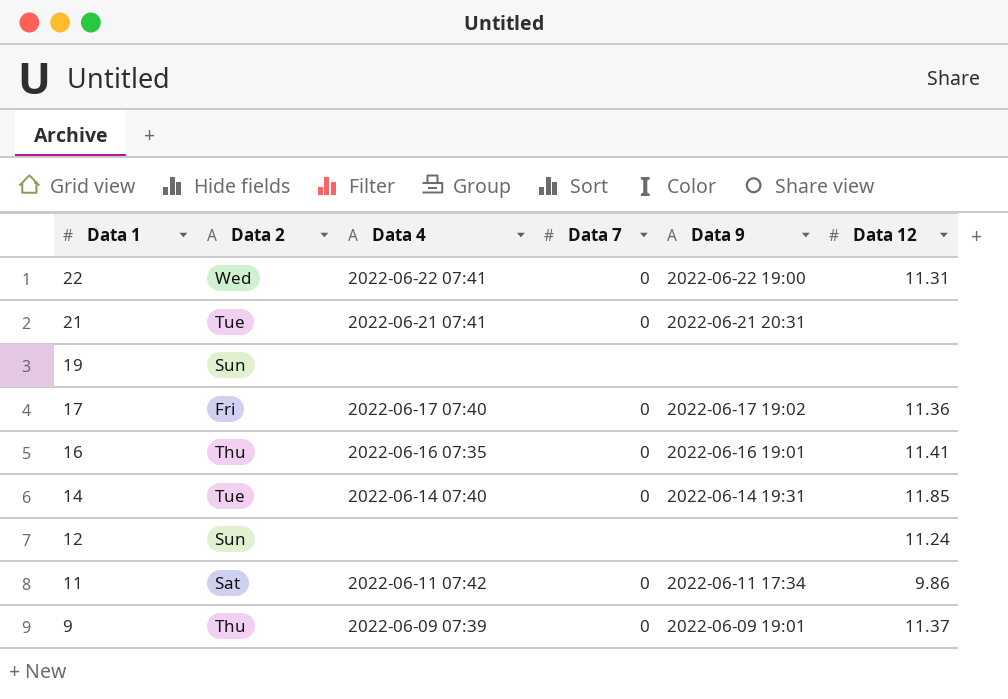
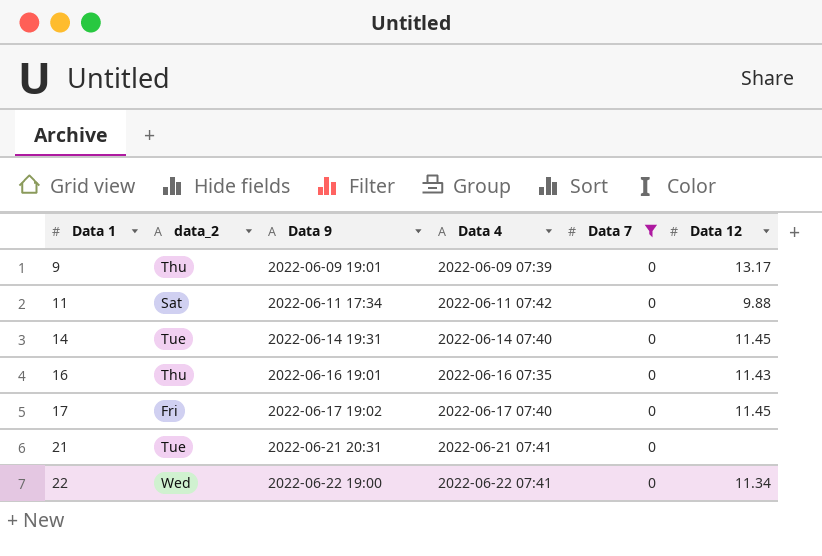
filter: none -> Data 7 = 0
row order: Data 1 descending -> Data 1 ascending
column name: Data 2 -> data_2
column Data 9 | position: 5 -> 3
9 | Data 12: 11.37 -> 13.17
11 | Data 12: 9.86 -> 9.88
14 | Data 12: 11.85 -> 11.45
16 | Data 12: 11.41 -> 11.43
17 | Data 12: 11.36 -> 11.45
22 | Data 12: 11.31 -> 11.34

